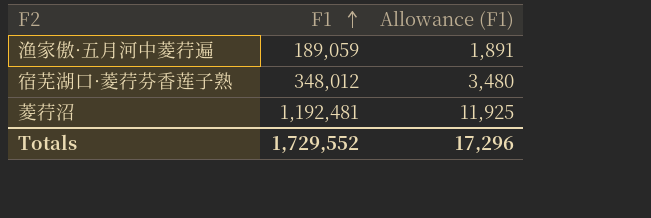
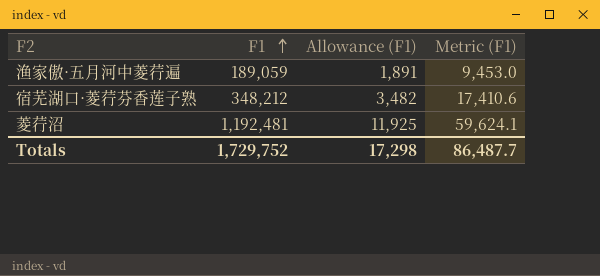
column Metric (F1) | formula: none -> [F1] * 0.05
宿芜湖口·菱荇芬香莲子熟 | F1: 348,012 -> 348,212
宿芜湖口·菱荇芬香莲子熟 | Allowance (F1): 3,480 -> 3,482
Totals | F1: 1,729,552 -> 1,729,752
Totals | Allowance (F1): 17,296 -> 17,298

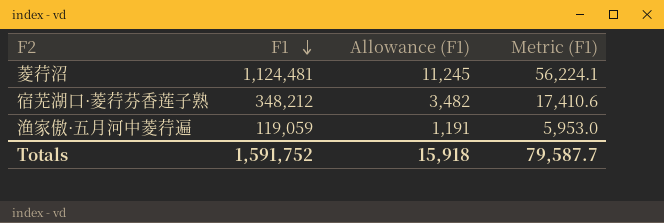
row order: F1 ascending -> F1 descending
菱荇沼 | F1: 1,192,481 -> 1,124,481
菱荇沼 | Allowance (F1): 11,925 -> 11,245
菱荇沼 | Metric (F1): 59,624.1 -> 56,224.1
渔家傲·五月河中菱荇遍 | F1: 189,059 -> 119,059
渔家傲·五月河中菱荇遍 | Allowance (F1): 1,891 -> 1,191
渔家傲·五月河中菱荇遍 | Metric (F1): 9,453.0 -> 5,953.0
Totals | F1: 1,729,752 -> 1,591,752
Totals | Allowance (F1): 17,298 -> 15,918
Totals | Metric (F1): 86,487.7 -> 79,587.7

